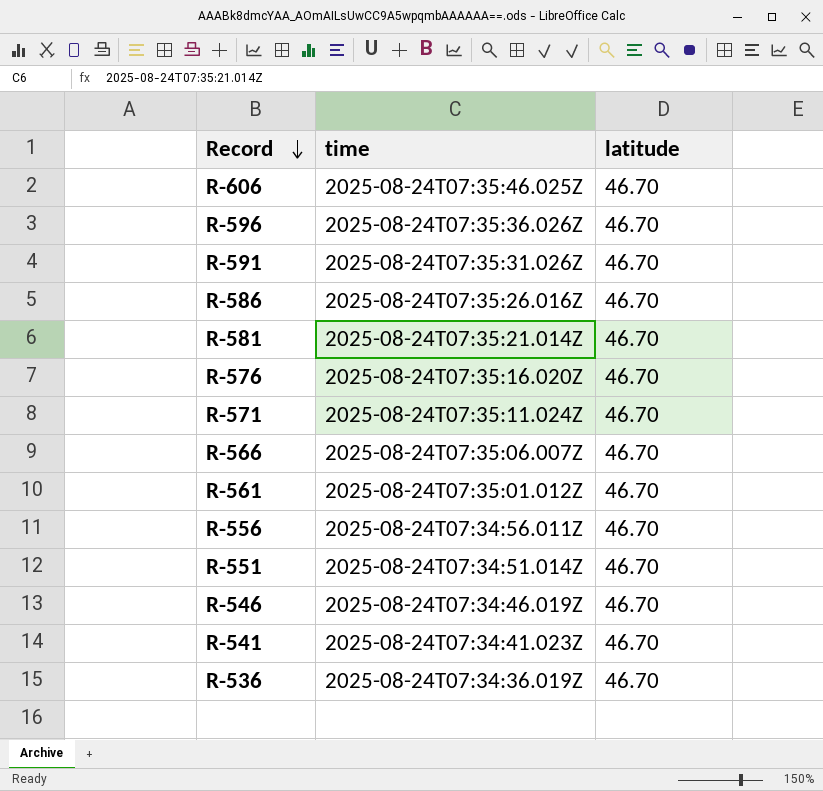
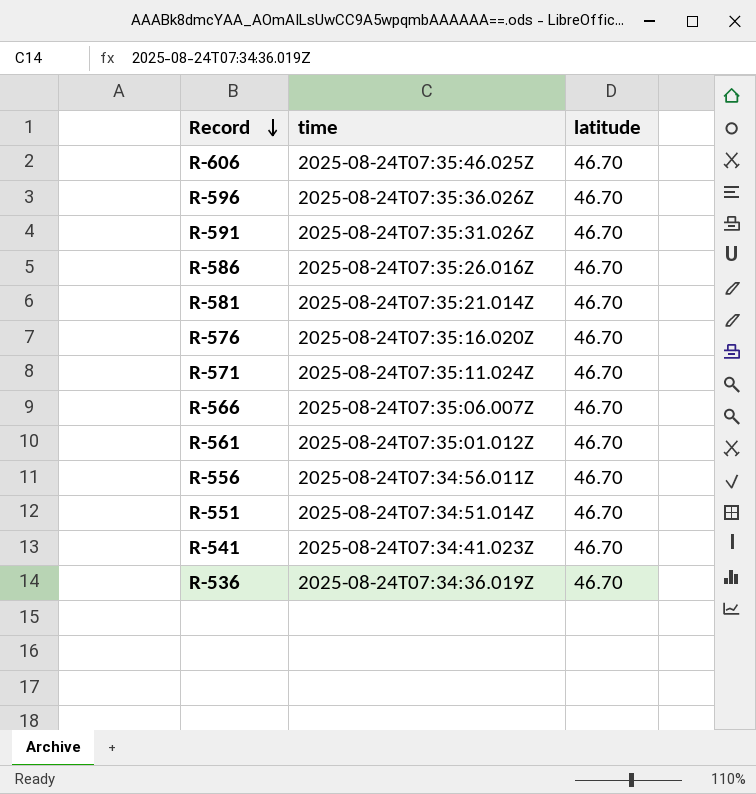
row R-546: 2025-08-24T07:34:46.019Z | 46.70 -> none

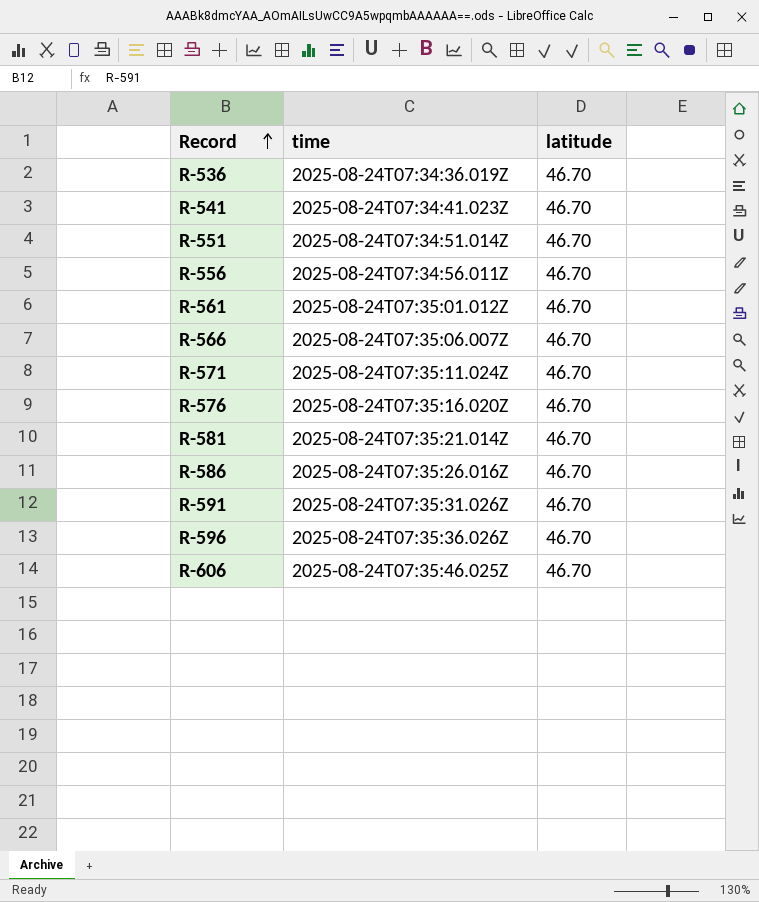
row order: Record descending -> Record ascending

